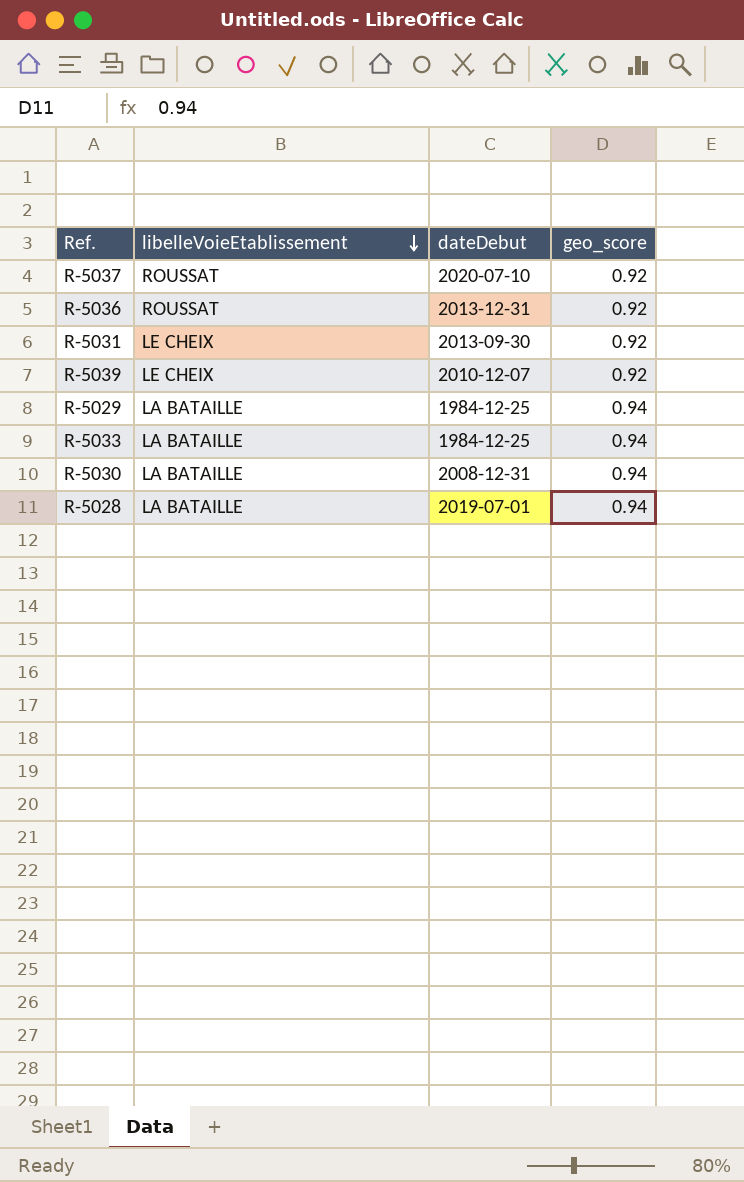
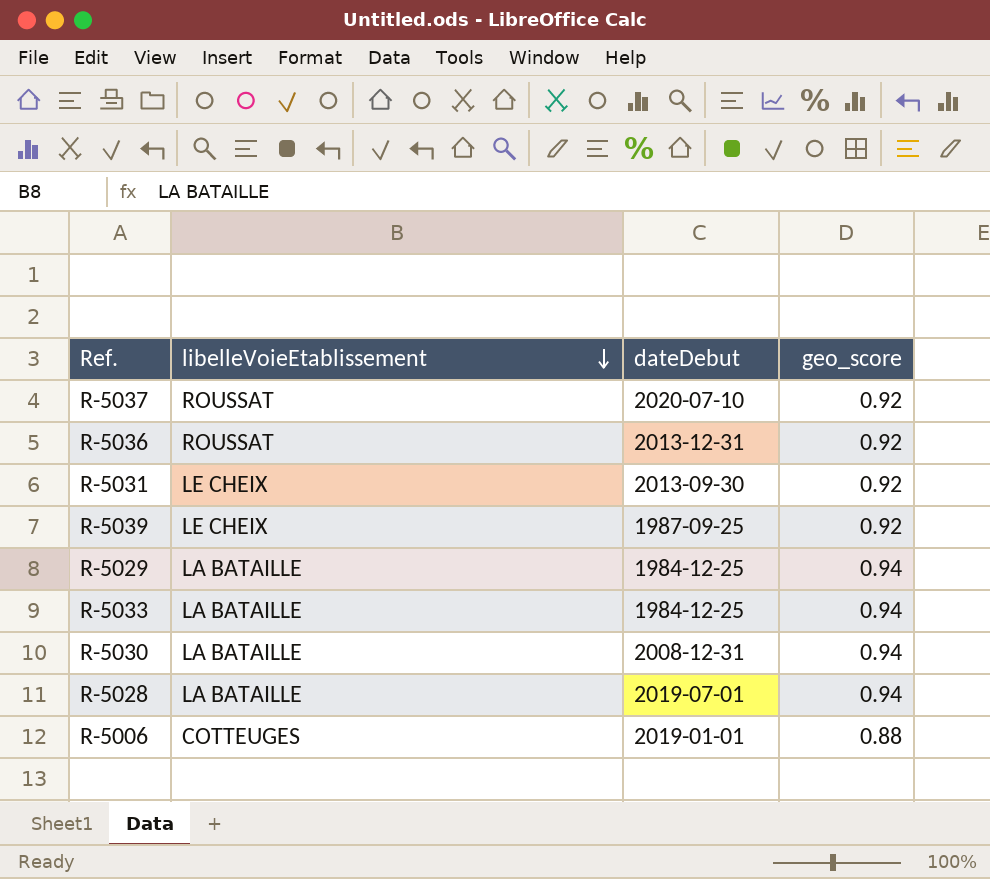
R-5039 | dateDebut: 2010-12-07 -> 1987-09-25
row R-5006: none -> COTTEUGES | 2019-01-01 | 0.88

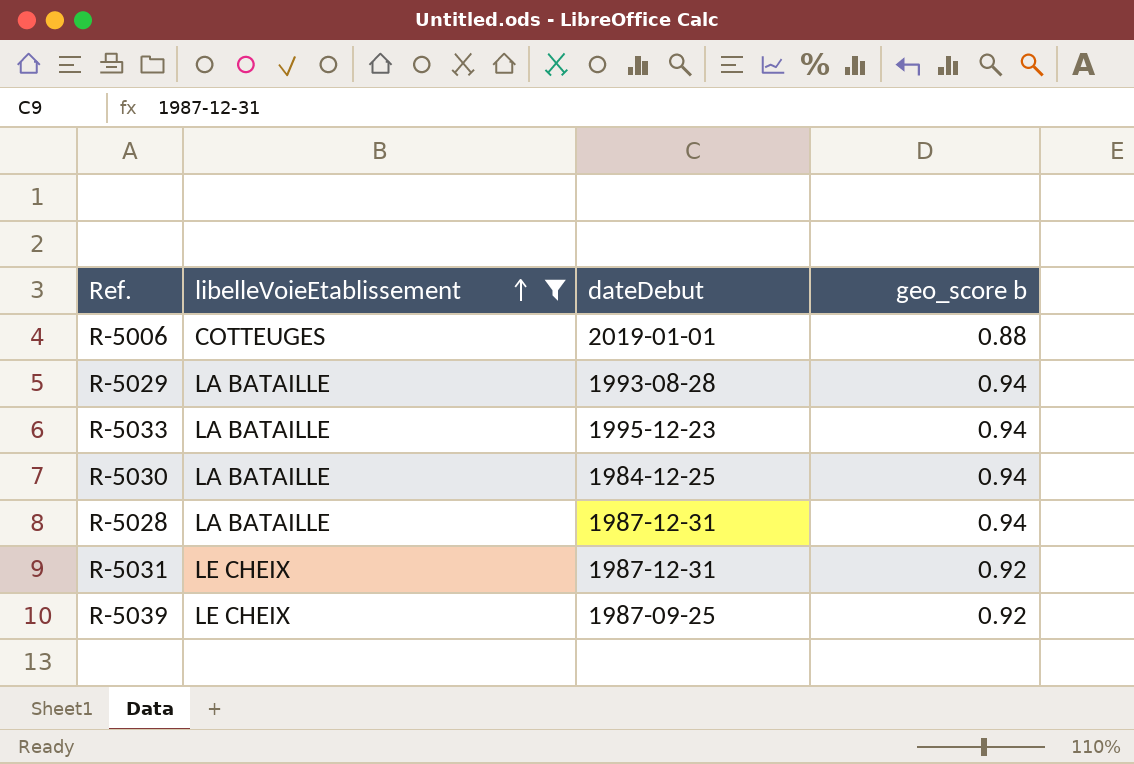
filter: none -> libelleVoieEtablissement != ROUSSAT
row order: libelleVoieEtablissement descending -> libelleVoieEtablissement ascending
column name: geo_score -> geo_score b
R-5029 | dateDebut: 1984-12-25 -> 1993-08-28
R-5033 | dateDebut: 1984-12-25 -> 1995-12-23
R-5030 | dateDebut: 2008-12-31 -> 1984-12-25
R-5028 | dateDebut: 2019-07-01 -> 1987-12-31
R-5031 | dateDebut: 2013-09-30 -> 1987-12-31

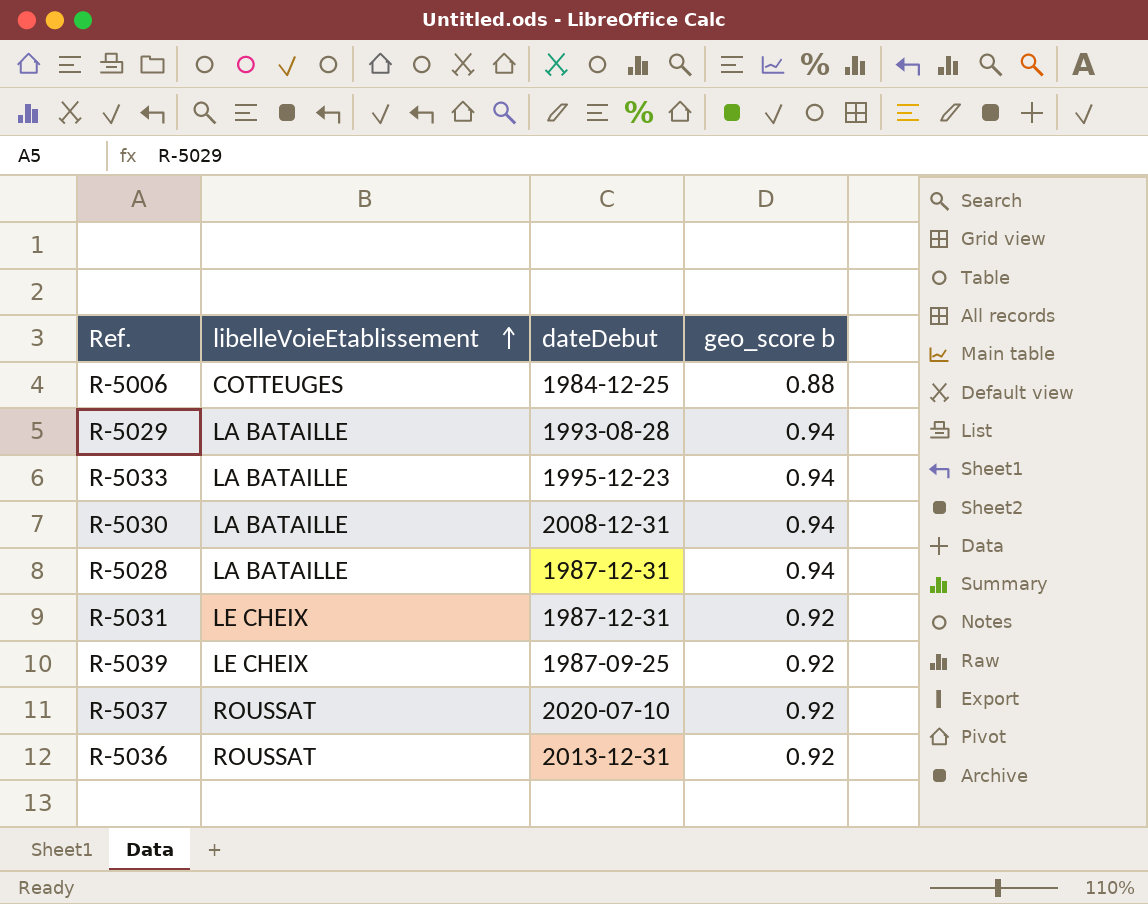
filter: libelleVoieEtablissement != ROUSSAT -> none
R-5006 | dateDebut: 2019-01-01 -> 1984-12-25
R-5030 | dateDebut: 1984-12-25 -> 2008-12-31

